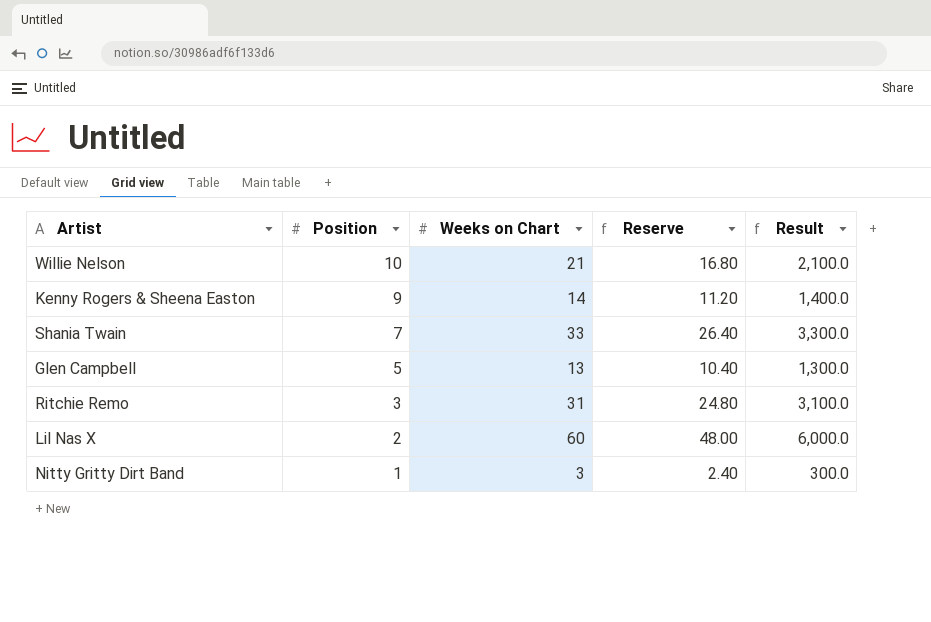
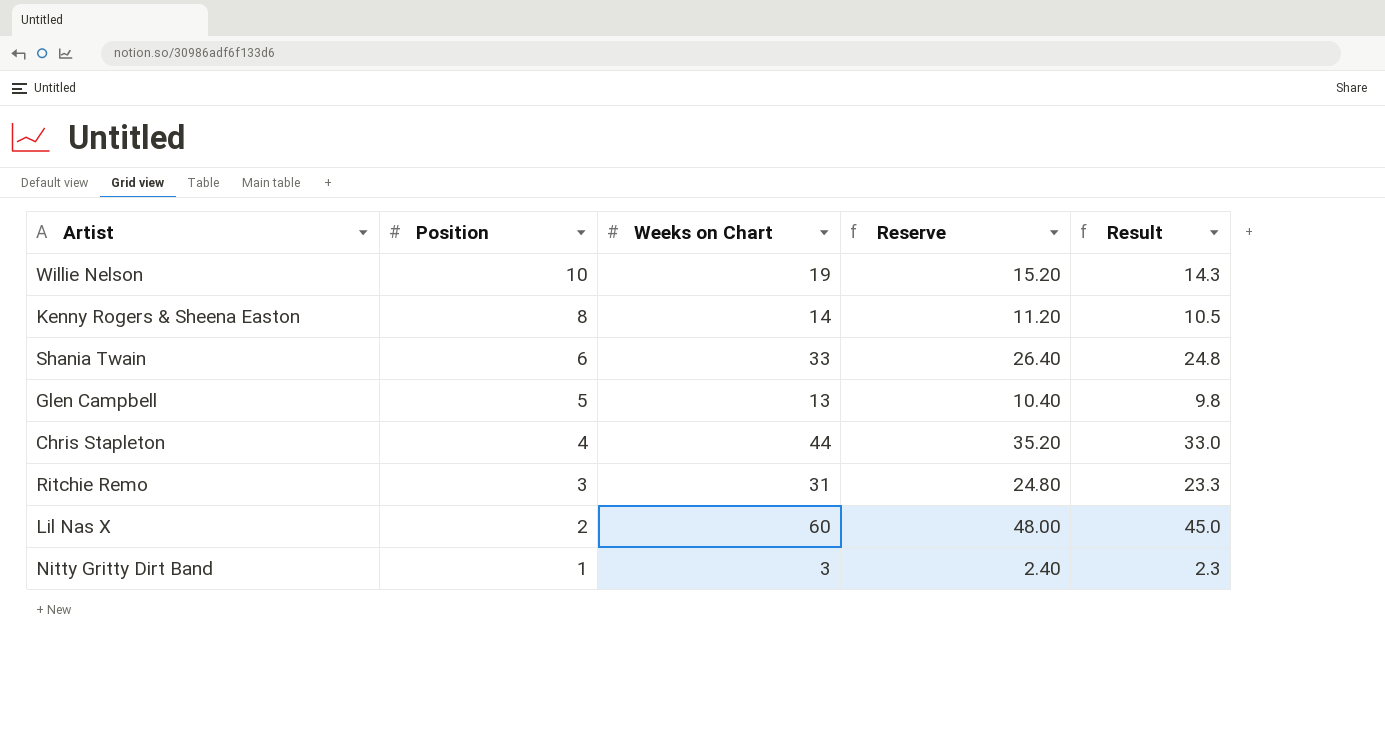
column Result | formula: [Weeks on Chart] * 100 -> [Weeks on Chart] * 0.75
Willie Nelson | Weeks on Chart: 21 -> 19
Willie Nelson | Reserve: 16.80 -> 15.20
Kenny Rogers & Sheena Easton | Position: 9 -> 8
Shania Twain | Position: 7 -> 6
row Chris Stapleton: none -> 4 | 44 | 35.20 | 33.0

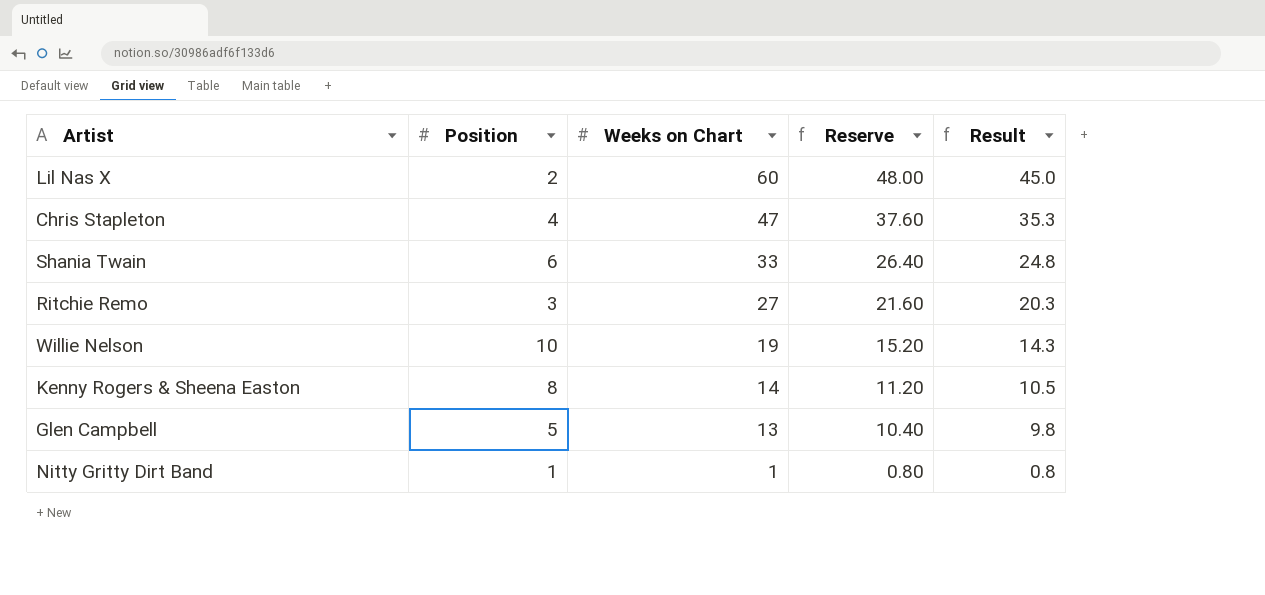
row order: Position descending -> Weeks on Chart descending
Chris Stapleton | Weeks on Chart: 44 -> 47
Chris Stapleton | Reserve: 35.20 -> 37.60
Chris Stapleton | Result: 33.0 -> 35.3
Ritchie Remo | Weeks on Chart: 31 -> 27
Ritchie Remo | Reserve: 24.80 -> 21.60
Ritchie Remo | Result: 23.3 -> 20.3
Nitty Gritty Dirt Band | Weeks on Chart: 3 -> 1
Nitty Gritty Dirt Band | Reserve: 2.40 -> 0.80
Nitty Gritty Dirt Band | Result: 2.3 -> 0.8

